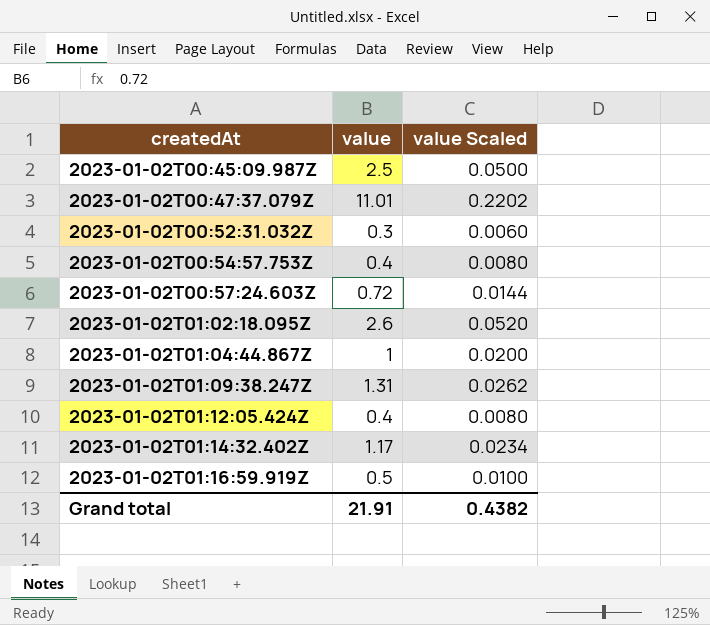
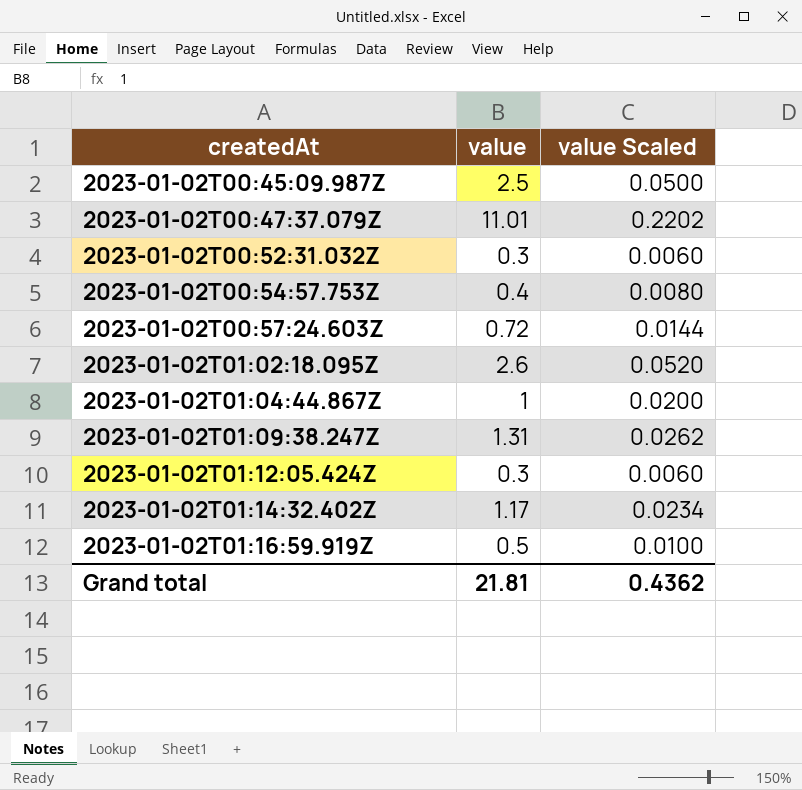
2023-01-02T01:12:05.424Z | value: 0.4 -> 0.3
2023-01-02T01:12:05.424Z | value Scaled: 0.0080 -> 0.0060
Grand total | value: 21.91 -> 21.81
Grand total | value Scaled: 0.4382 -> 0.4362

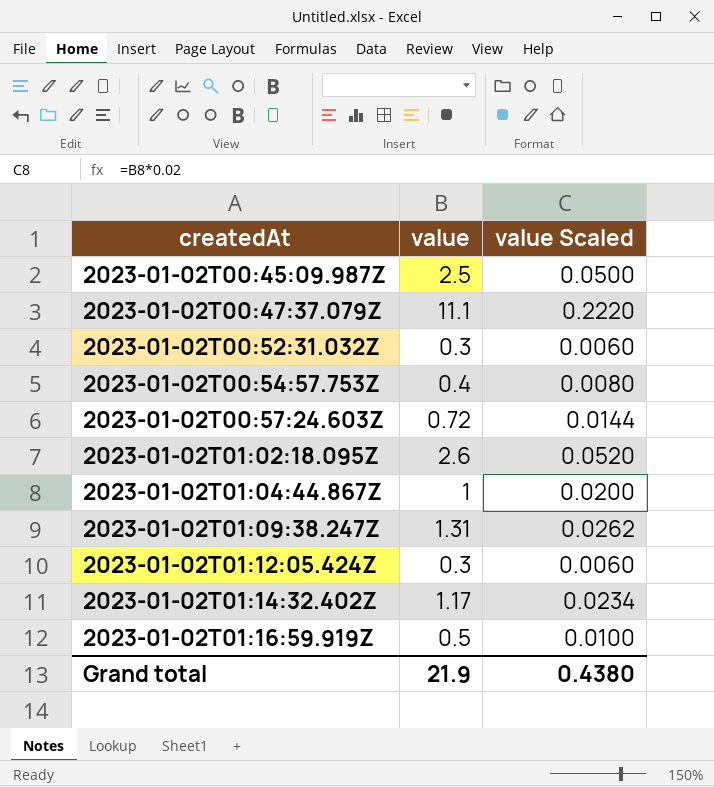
2023-01-02T00:47:37.079Z | value: 11.01 -> 11.1
2023-01-02T00:47:37.079Z | value Scaled: 0.2202 -> 0.2220
Grand total | value: 21.81 -> 21.9
Grand total | value Scaled: 0.4362 -> 0.4380

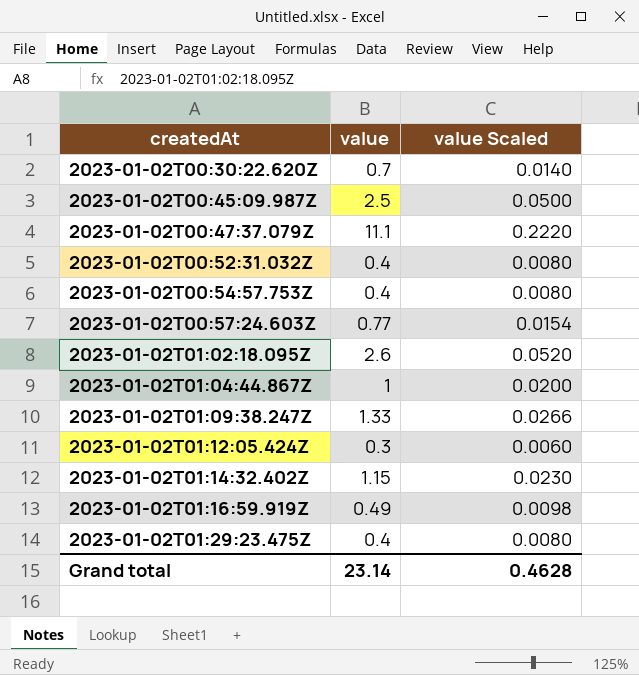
row 2023-01-02T00:30:22.620Z: none -> 0.7 | 0.0140
2023-01-02T00:52:31.032Z | value: 0.3 -> 0.4
2023-01-02T00:52:31.032Z | value Scaled: 0.0060 -> 0.0080
2023-01-02T00:57:24.603Z | value: 0.72 -> 0.77
2023-01-02T00:57:24.603Z | value Scaled: 0.0144 -> 0.0154
2023-01-02T01:09:38.247Z | value: 1.31 -> 1.33
2023-01-02T01:09:38.247Z | value Scaled: 0.0262 -> 0.0266
2023-01-02T01:14:32.402Z | value: 1.17 -> 1.15
2023-01-02T01:14:32.402Z | value Scaled: 0.0234 -> 0.0230
2023-01-02T01:16:59.919Z | value: 0.5 -> 0.49
2023-01-02T01:16:59.919Z | value Scaled: 0.0100 -> 0.0098
row 2023-01-02T01:29:23.475Z: none -> 0.4 | 0.0080
Grand total | value: 21.9 -> 23.14
Grand total | value Scaled: 0.4380 -> 0.4628

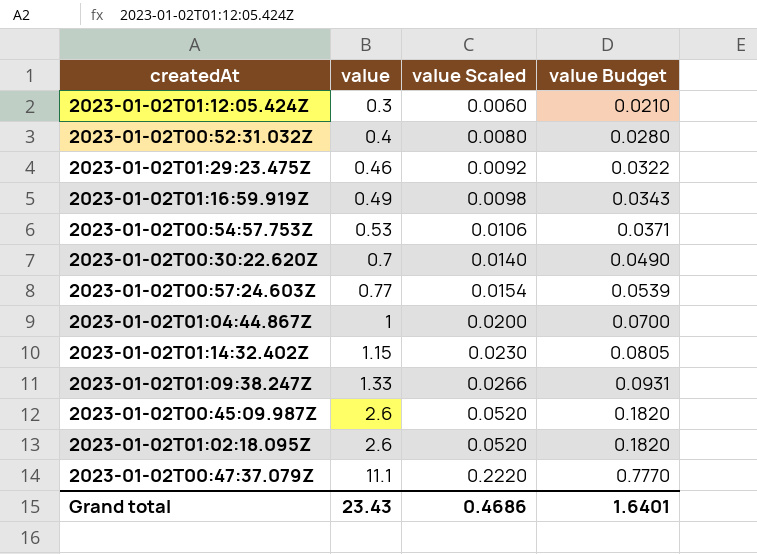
row order: createdAt ascending -> value ascending
column value Budget | formula: none -> [value] * 0.07
2023-01-02T01:29:23.475Z | value: 0.4 -> 0.46
2023-01-02T01:29:23.475Z | value Scaled: 0.0080 -> 0.0092
2023-01-02T00:54:57.753Z | value: 0.4 -> 0.53
2023-01-02T00:54:57.753Z | value Scaled: 0.0080 -> 0.0106
2023-01-02T00:45:09.987Z | value: 2.5 -> 2.6
2023-01-02T00:45:09.987Z | value Scaled: 0.0500 -> 0.0520
Grand total | value: 23.14 -> 23.43
Grand total | value Scaled: 0.4628 -> 0.4686

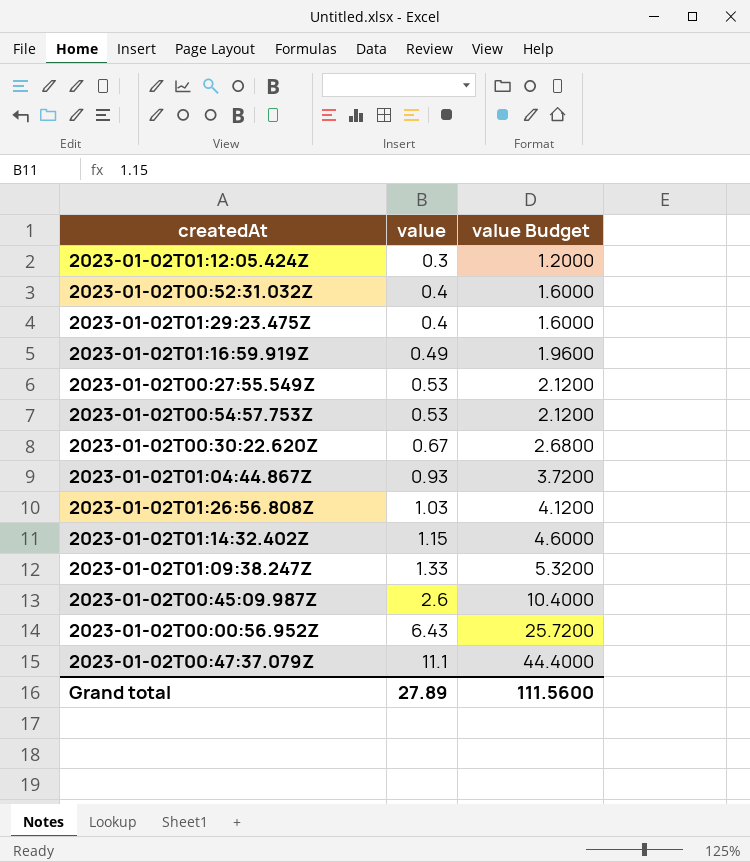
column value Scaled | formula: [value] * 0.02 -> none
column value Budget | formula: [value] * 0.07 -> [value] * 4
row 2023-01-02T00:57:24.603Z: 0.77 | 0.0154 | 0.0539 -> none
row 2023-01-02T01:02:18.095Z: 2.6 | 0.0520 | 0.1820 -> none
2023-01-02T01:29:23.475Z | value: 0.46 -> 0.4
row 2023-01-02T00:27:55.549Z: none -> 0.53 | 2.1200
2023-01-02T00:30:22.620Z | value: 0.7 -> 0.67
2023-01-02T01:04:44.867Z | value: 1 -> 0.93
row 2023-01-02T01:26:56.808Z: none -> 1.03 | 4.1200
row 2023-01-02T00:00:56.952Z: none -> 6.43 | 25.7200
Grand total | value: 23.43 -> 27.89
Grand total | value Budget: 1.6401 -> 111.5600

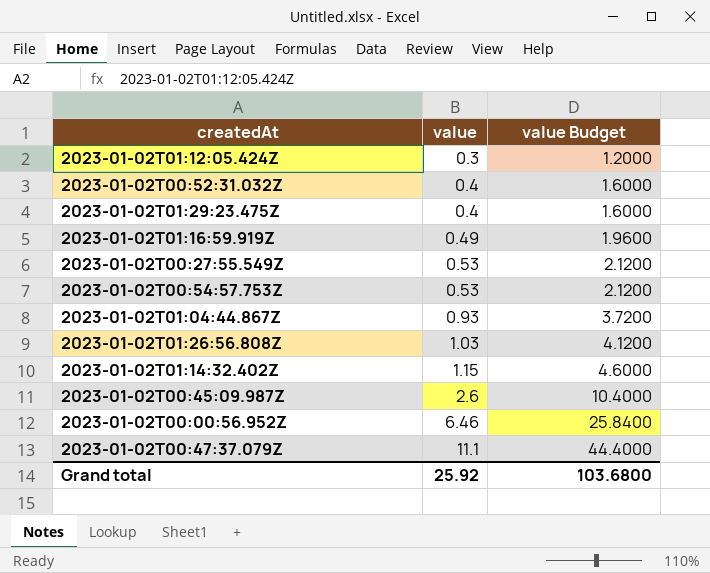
row 2023-01-02T00:30:22.620Z: 0.67 | 2.6800 -> none
row 2023-01-02T01:09:38.247Z: 1.33 | 5.3200 -> none
2023-01-02T00:00:56.952Z | value: 6.43 -> 6.46
2023-01-02T00:00:56.952Z | value Budget: 25.7200 -> 25.8400
Grand total | value: 27.89 -> 25.92
Grand total | value Budget: 111.5600 -> 103.6800

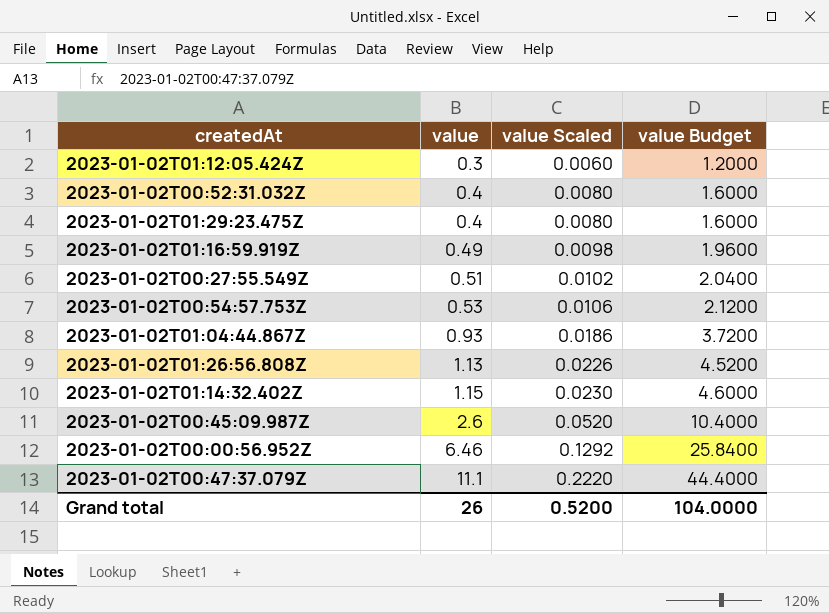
column value Scaled | formula: none -> [value] * 0.02
2023-01-02T00:27:55.549Z | value: 0.53 -> 0.51
2023-01-02T00:27:55.549Z | value Budget: 2.1200 -> 2.0400
2023-01-02T01:26:56.808Z | value: 1.03 -> 1.13
2023-01-02T01:26:56.808Z | value Budget: 4.1200 -> 4.5200
Grand total | value: 25.92 -> 26
Grand total | value Budget: 103.6800 -> 104.0000

